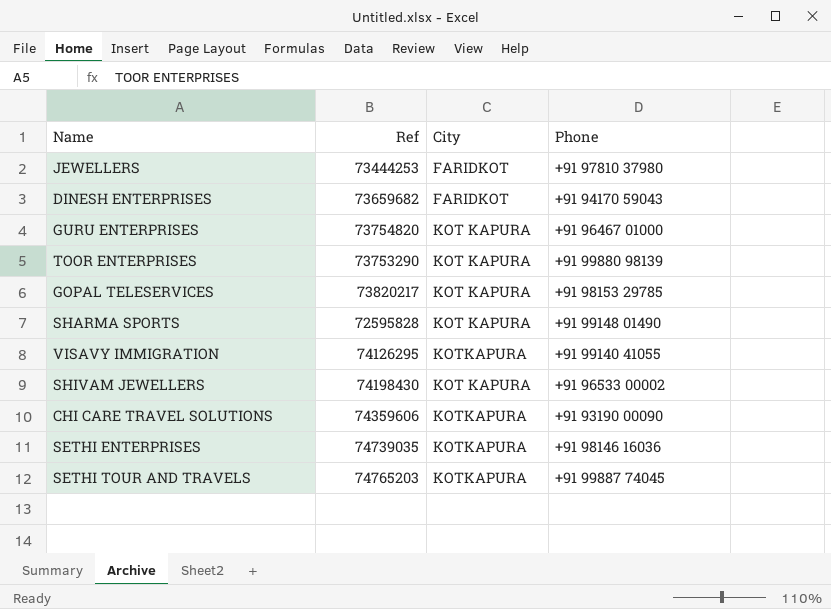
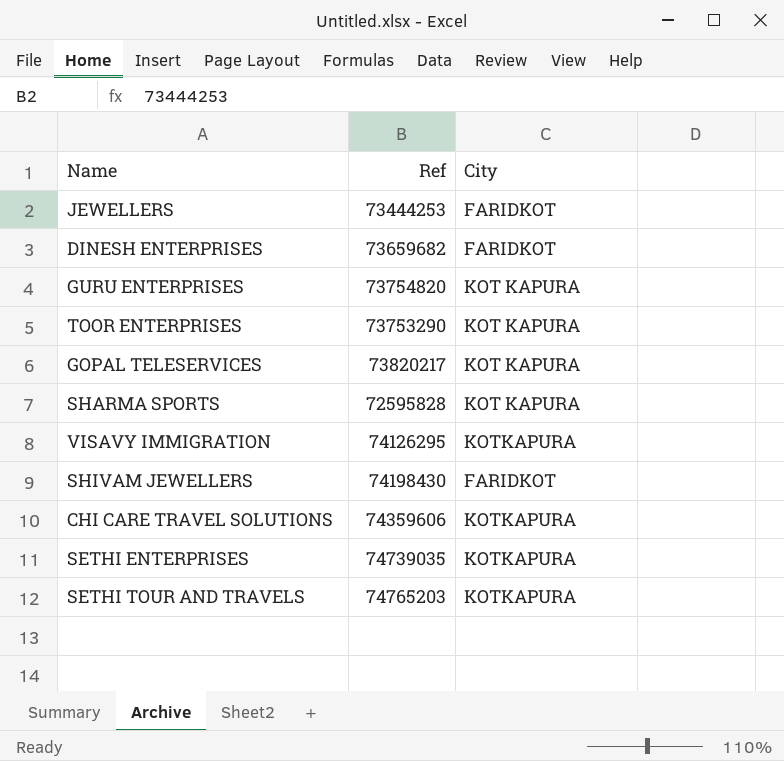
column Phone | position: 4 -> none
SHIVAM JEWELLERS | City: KOT KAPURA -> FARIDKOT

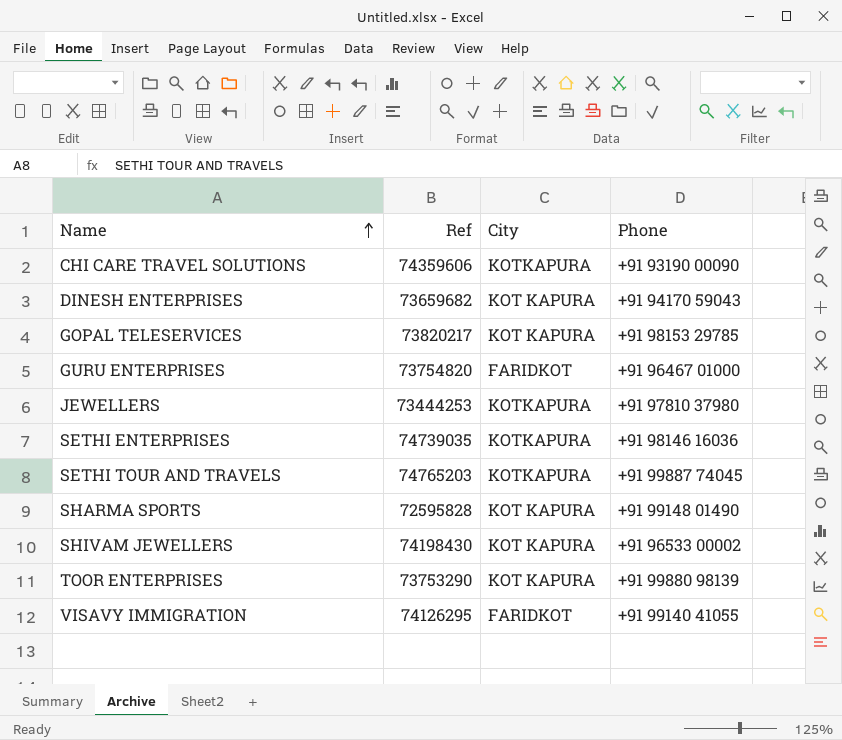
row order: none -> Name ascending
column Phone | position: none -> 4
DINESH ENTERPRISES | City: FARIDKOT -> KOT KAPURA
GURU ENTERPRISES | City: KOT KAPURA -> FARIDKOT
JEWELLERS | City: FARIDKOT -> KOTKAPURA
SHIVAM JEWELLERS | City: FARIDKOT -> KOT KAPURA
VISAVY IMMIGRATION | City: KOTKAPURA -> FARIDKOT

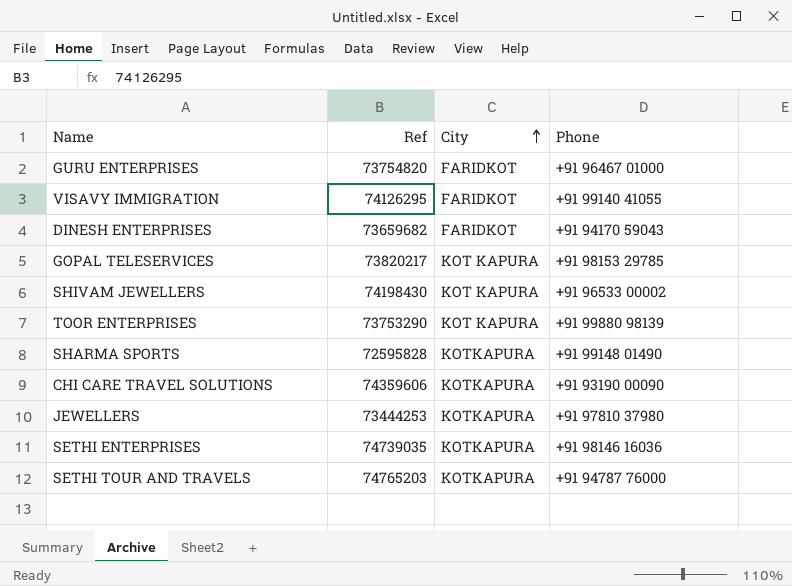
row order: Name ascending -> City ascending
DINESH ENTERPRISES | City: KOT KAPURA -> FARIDKOT
SHARMA SPORTS | City: KOT KAPURA -> KOTKAPURA
SETHI TOUR AND TRAVELS | Phone: +91 99887 74045 -> +91 94787 76000

